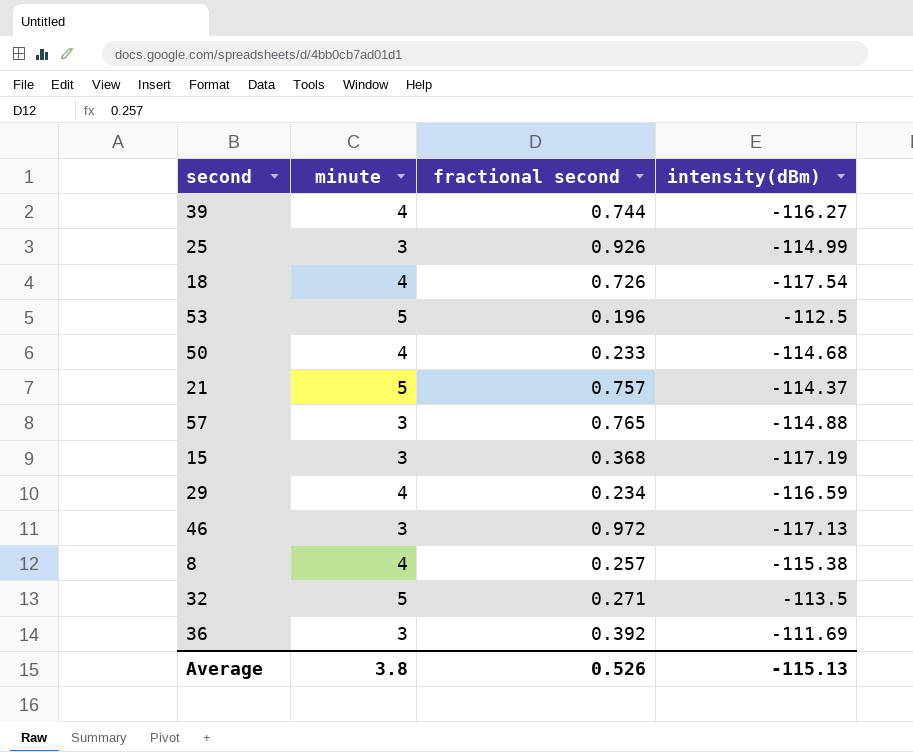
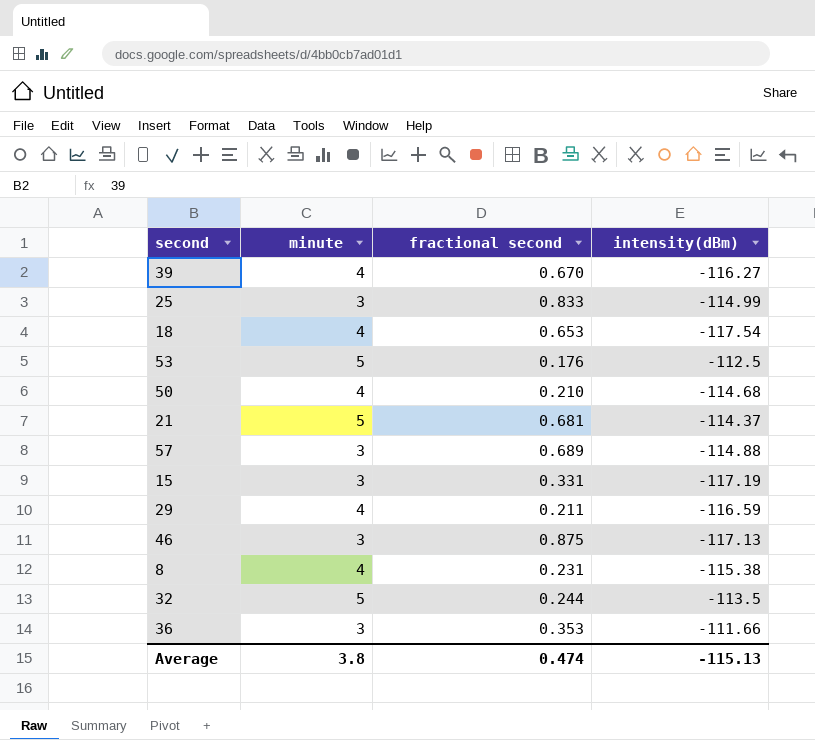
39 | fractional second: 0.744 -> 0.670
25 | fractional second: 0.926 -> 0.833
18 | fractional second: 0.726 -> 0.653
53 | fractional second: 0.196 -> 0.176
50 | fractional second: 0.233 -> 0.210
21 | fractional second: 0.757 -> 0.681
57 | fractional second: 0.765 -> 0.689
15 | fractional second: 0.368 -> 0.331
29 | fractional second: 0.234 -> 0.211
46 | fractional second: 0.972 -> 0.875
8 | fractional second: 0.257 -> 0.231
32 | fractional second: 0.271 -> 0.244
36 | fractional second: 0.392 -> 0.353
36 | intensity(dBm): -111.69 -> -111.66
Average | fractional second: 0.526 -> 0.474

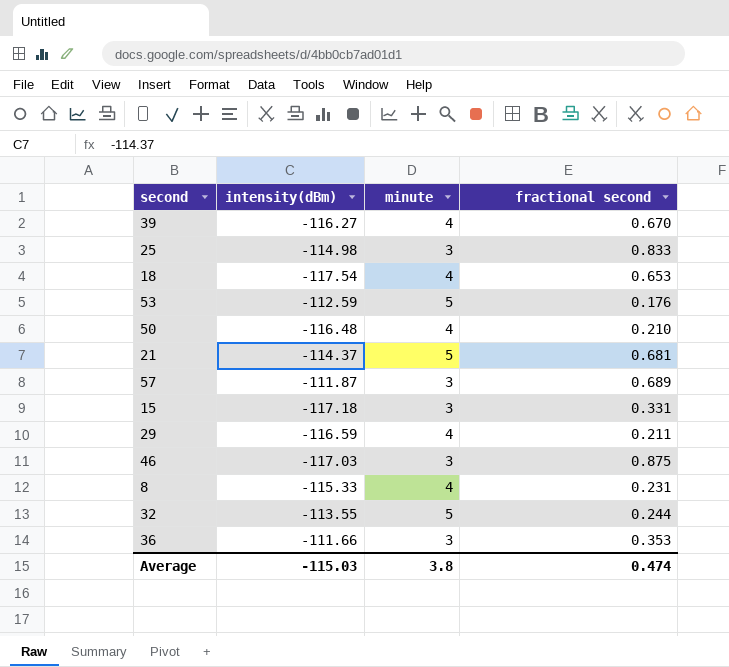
column intensity(dBm) | position: 4 -> 2
25 | intensity(dBm): -114.99 -> -114.98
53 | intensity(dBm): -112.5 -> -112.59
50 | intensity(dBm): -114.68 -> -116.48
57 | intensity(dBm): -114.88 -> -111.87
15 | intensity(dBm): -117.19 -> -117.18
46 | intensity(dBm): -117.13 -> -117.03
8 | intensity(dBm): -115.38 -> -115.33
32 | intensity(dBm): -113.5 -> -113.55
Average | intensity(dBm): -115.13 -> -115.03

